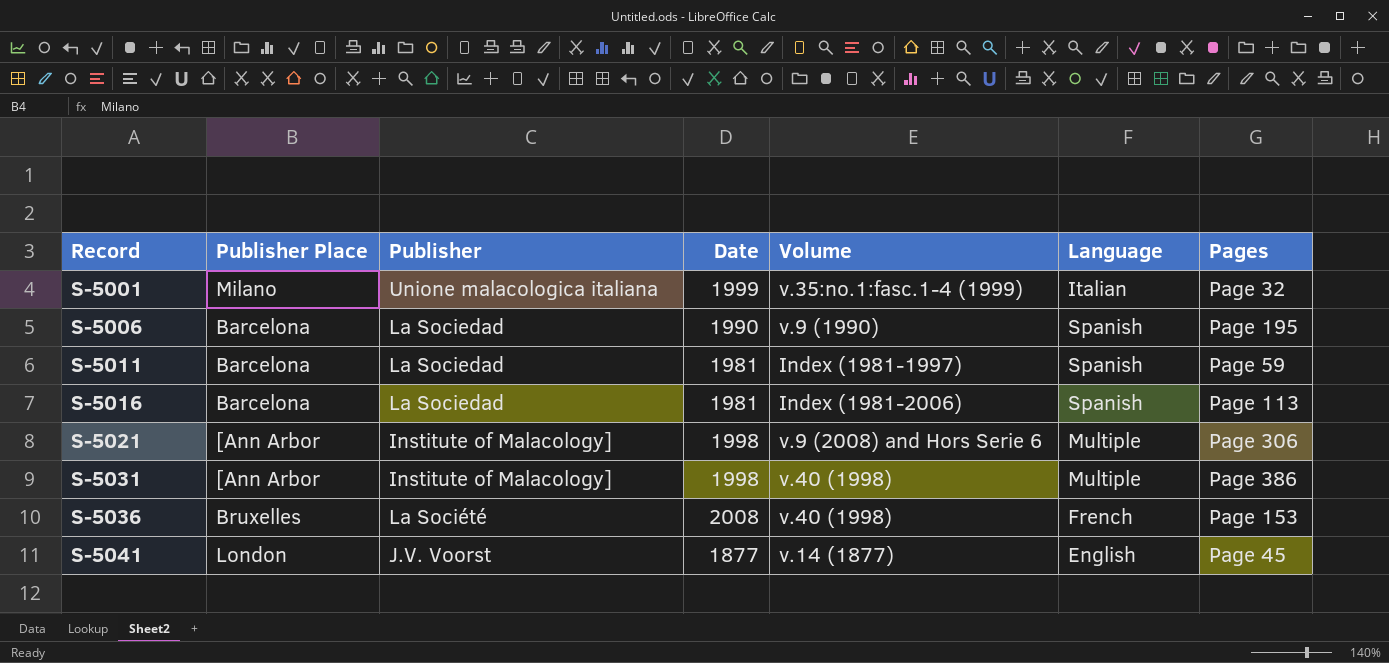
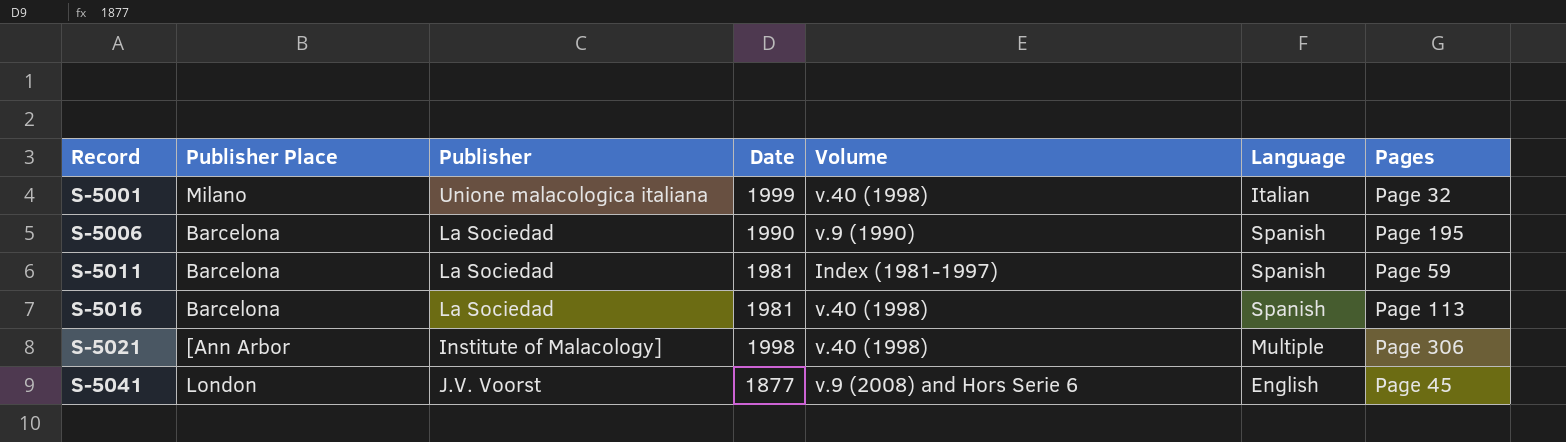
row S-5031: [Ann Arbor | Institute of Malacology] | 1998 | v.40 (1998) | Multiple | Page 386 -> none
row S-5036: Bruxelles | La Société | 2008 | v.40 (1998) | French | Page 153 -> none
S-5001 | Volume: v.35:no.1:fasc.1-4 (1999) -> v.40 (1998)
S-5016 | Volume: Index (1981-2006) -> v.40 (1998)
S-5021 | Volume: v.9 (2008) and Hors Serie 6 -> v.40 (1998)
S-5041 | Volume: v.14 (1877) -> v.9 (2008) and Hors Serie 6

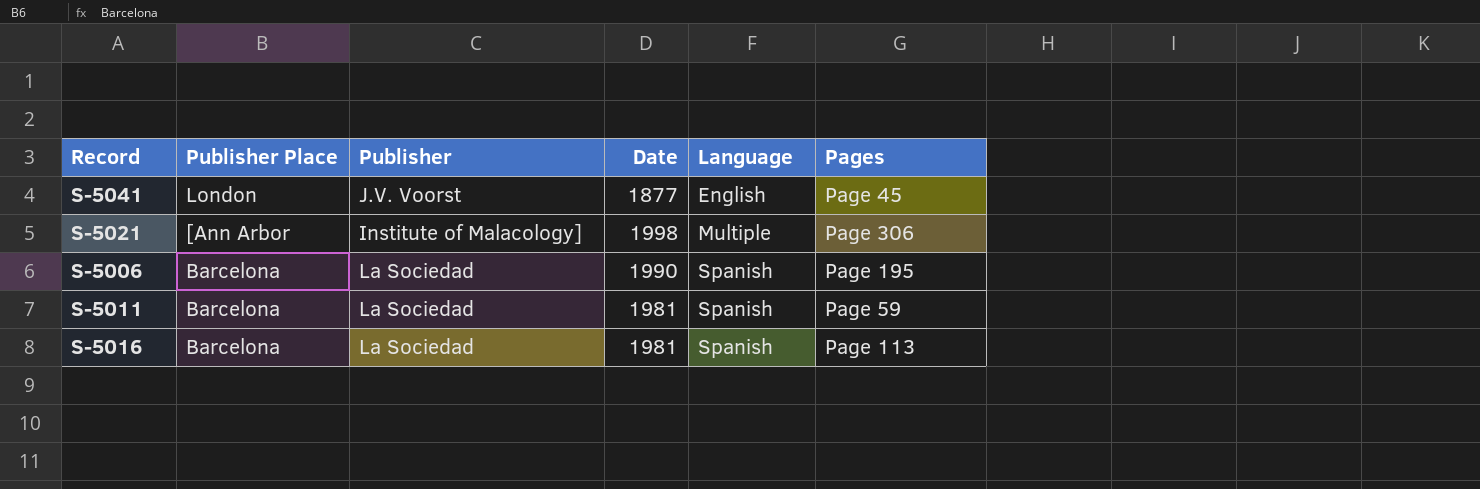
row order: Record ascending -> Language ascending
column Volume | position: 5 -> none
row S-5001: Milano | Unione malacologica italiana | 1999 | v.40 (1998) | Italian | Page 32 -> none

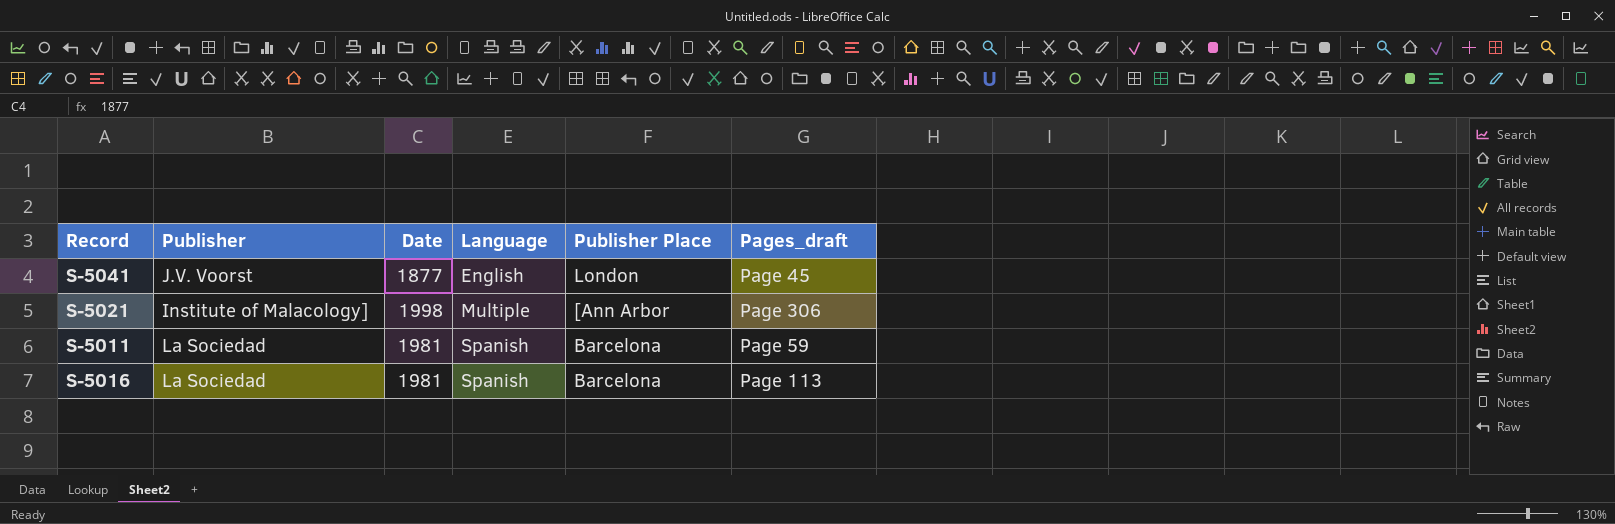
column Publisher Place | position: 2 -> 5
column name: Pages -> Pages_draft
row S-5006: Barcelona | La Sociedad | 1990 | Spanish | Page 195 -> none

